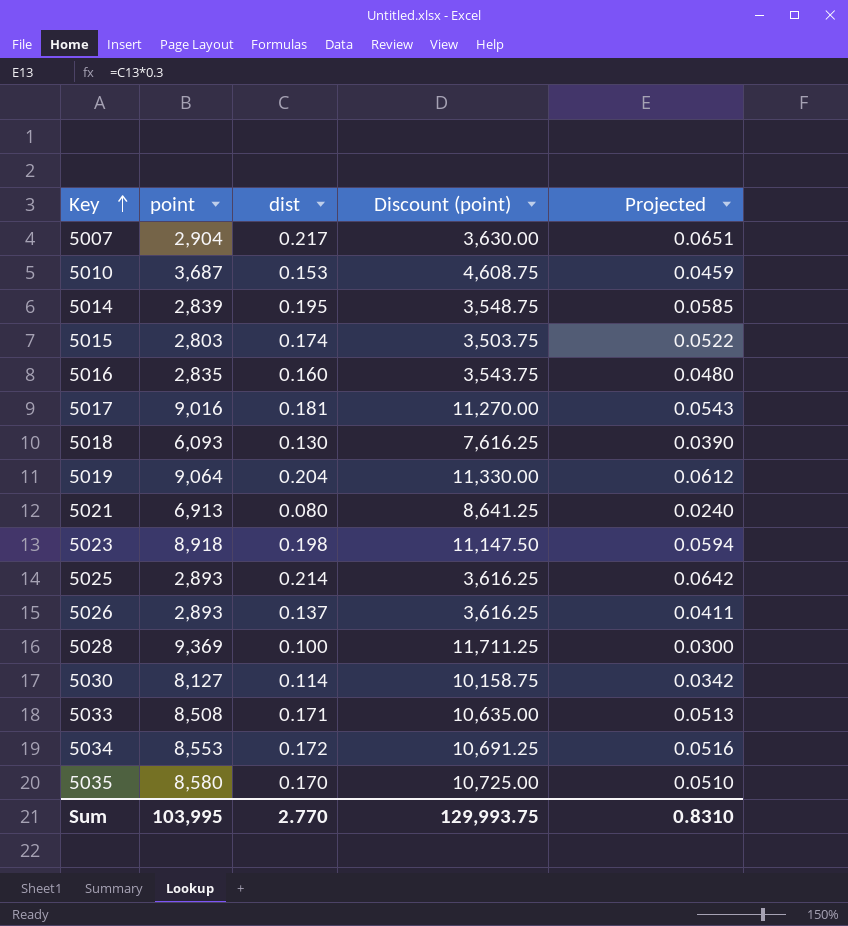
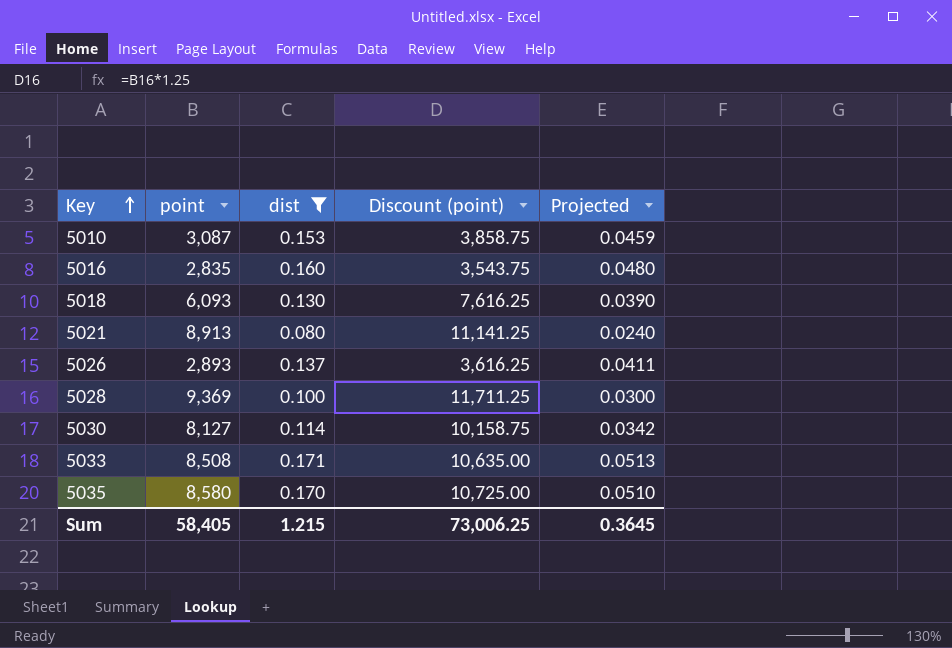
filter: none -> dist <= 0.171
5010 | point: 3,687 -> 3,087
5010 | Discount (point): 4,608.75 -> 3,858.75
5021 | point: 6,913 -> 8,913
5021 | Discount (point): 8,641.25 -> 11,141.25
Sum | point: 103,995 -> 58,405
Sum | dist: 2.770 -> 1.215
Sum | Discount (point): 129,993.75 -> 73,006.25
Sum | Projected: 0.8310 -> 0.3645

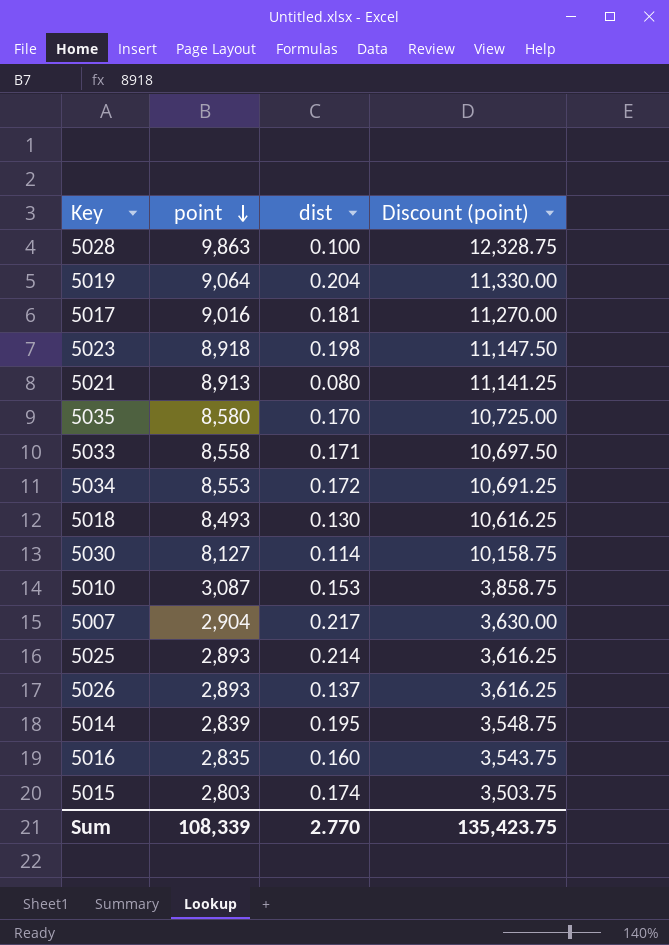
filter: dist <= 0.171 -> none
row order: Key ascending -> point descending
column Projected | formula: [dist] * 0.3 -> none
5028 | point: 9,369 -> 9,863
5028 | Discount (point): 11,711.25 -> 12,328.75
5033 | point: 8,508 -> 8,558
5033 | Discount (point): 10,635.00 -> 10,697.50
5018 | point: 6,093 -> 8,493
5018 | Discount (point): 7,616.25 -> 10,616.25
Sum | point: 58,405 -> 108,339
Sum | dist: 1.215 -> 2.770
Sum | Discount (point): 73,006.25 -> 135,423.75

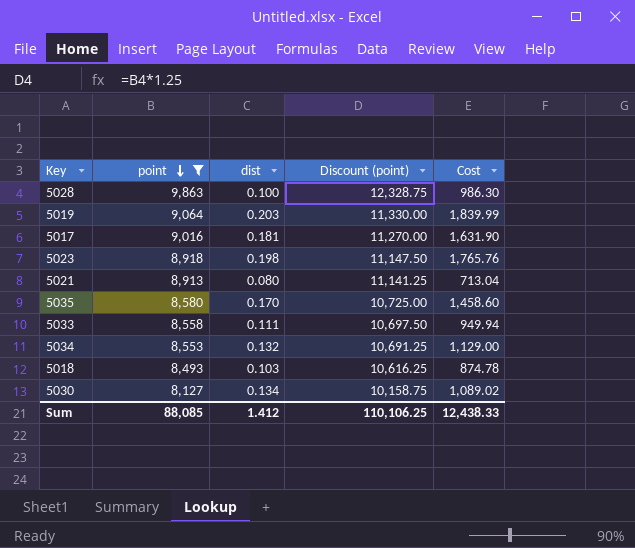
filter: none -> point >= 8,127
column Cost | formula: none -> [point] * [dist]
5019 | dist: 0.204 -> 0.203
5033 | dist: 0.171 -> 0.111
5034 | dist: 0.172 -> 0.132
5018 | dist: 0.130 -> 0.103
5030 | dist: 0.114 -> 0.134
Sum | point: 108,339 -> 88,085
Sum | dist: 2.770 -> 1.412
Sum | Discount (point): 135,423.75 -> 110,106.25

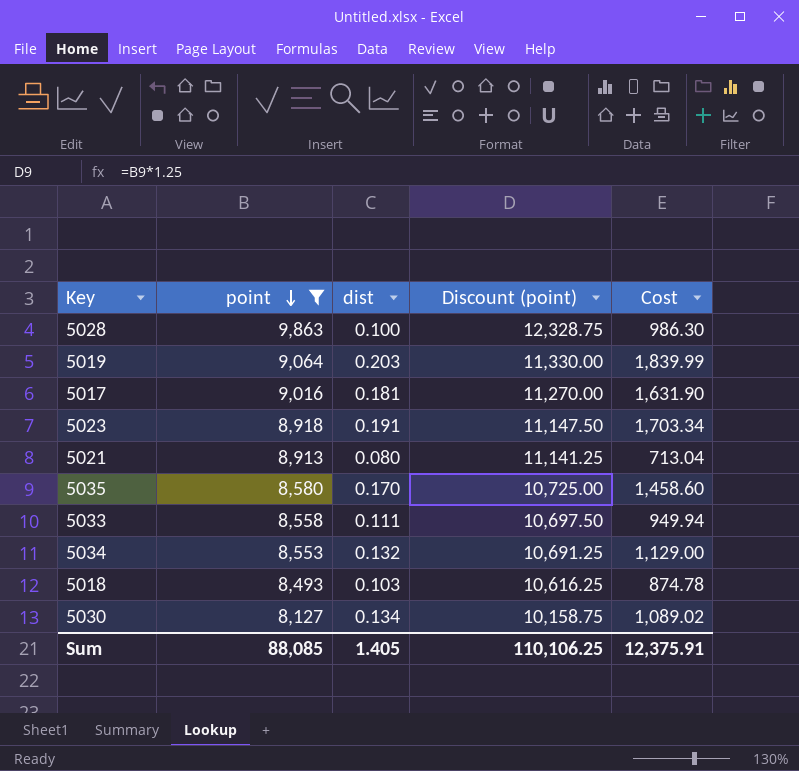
5023 | dist: 0.198 -> 0.191
5023 | Cost: 1,765.76 -> 1,703.34
Sum | dist: 1.412 -> 1.405
Sum | Cost: 12,438.33 -> 12,375.91

